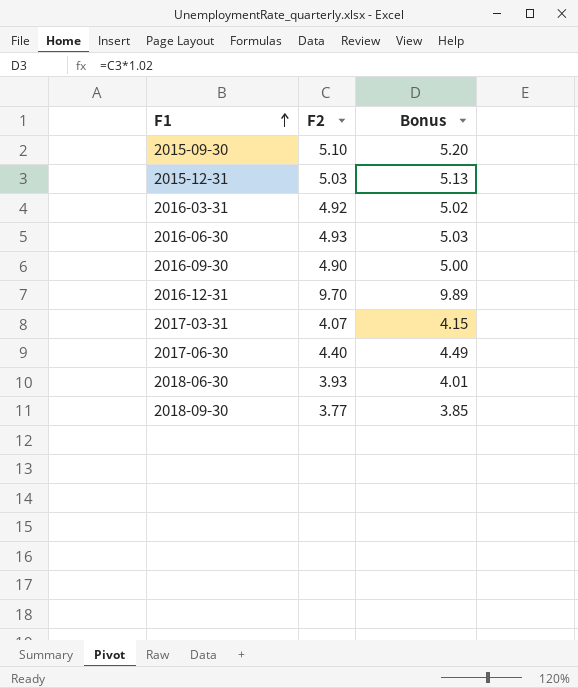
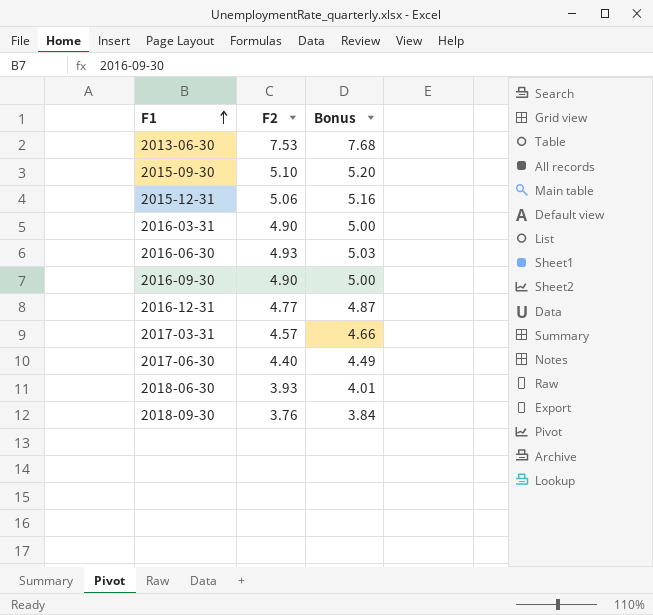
row 2013-06-30: none -> 7.53 | 7.68
2015-12-31 | F2: 5.03 -> 5.06
2015-12-31 | Bonus: 5.13 -> 5.16
2016-03-31 | F2: 4.92 -> 4.90
2016-03-31 | Bonus: 5.02 -> 5.00
2016-12-31 | F2: 9.70 -> 4.77
2016-12-31 | Bonus: 9.89 -> 4.87
2017-03-31 | F2: 4.07 -> 4.57
2017-03-31 | Bonus: 4.15 -> 4.66
2018-09-30 | F2: 3.77 -> 3.76
2018-09-30 | Bonus: 3.85 -> 3.84

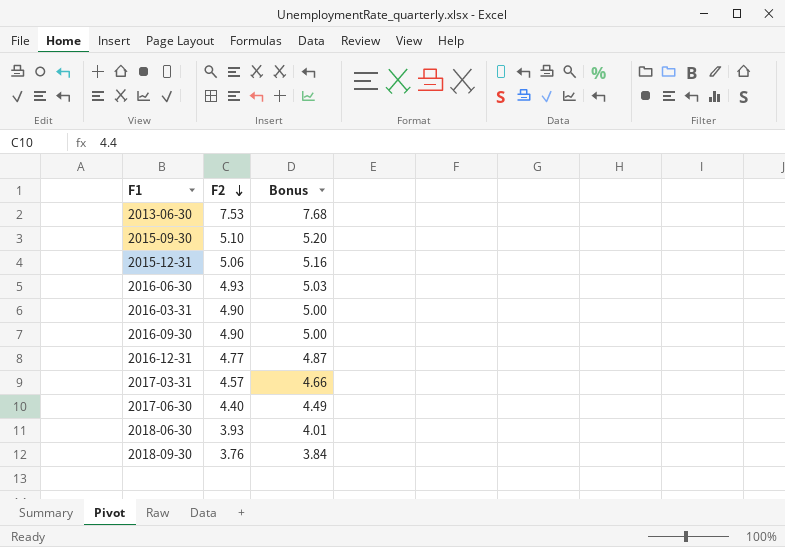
row order: F1 ascending -> F2 descending

